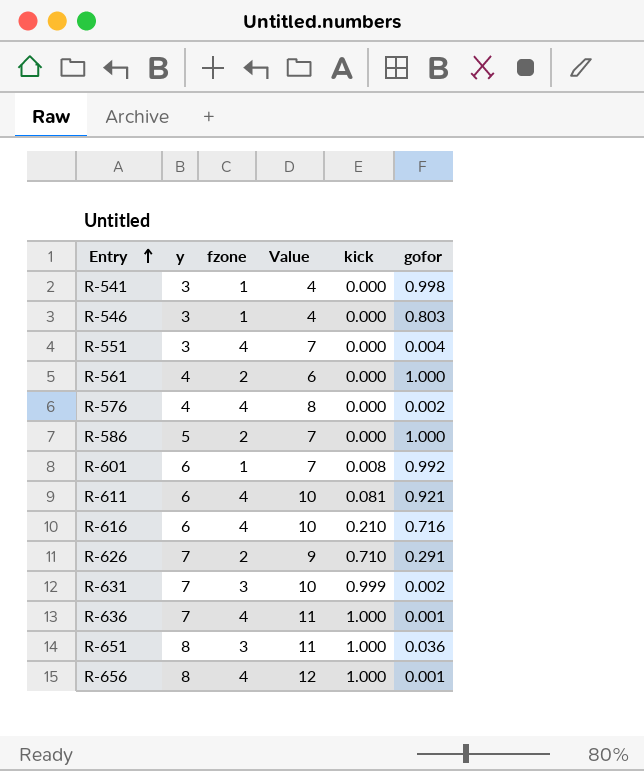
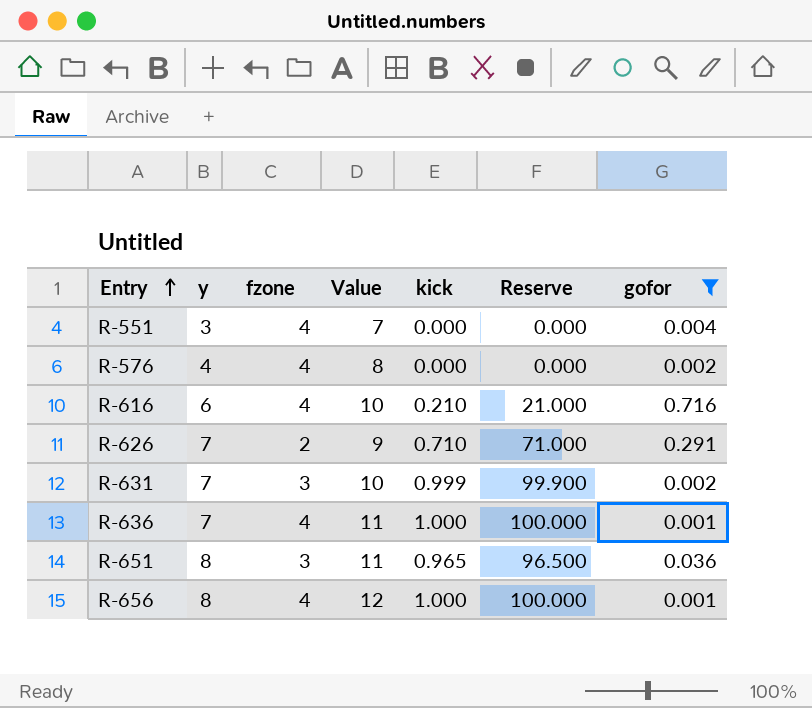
filter: none -> gofor <= 0.716
column Reserve | formula: none -> [kick] * 100
R-651 | kick: 1.000 -> 0.965

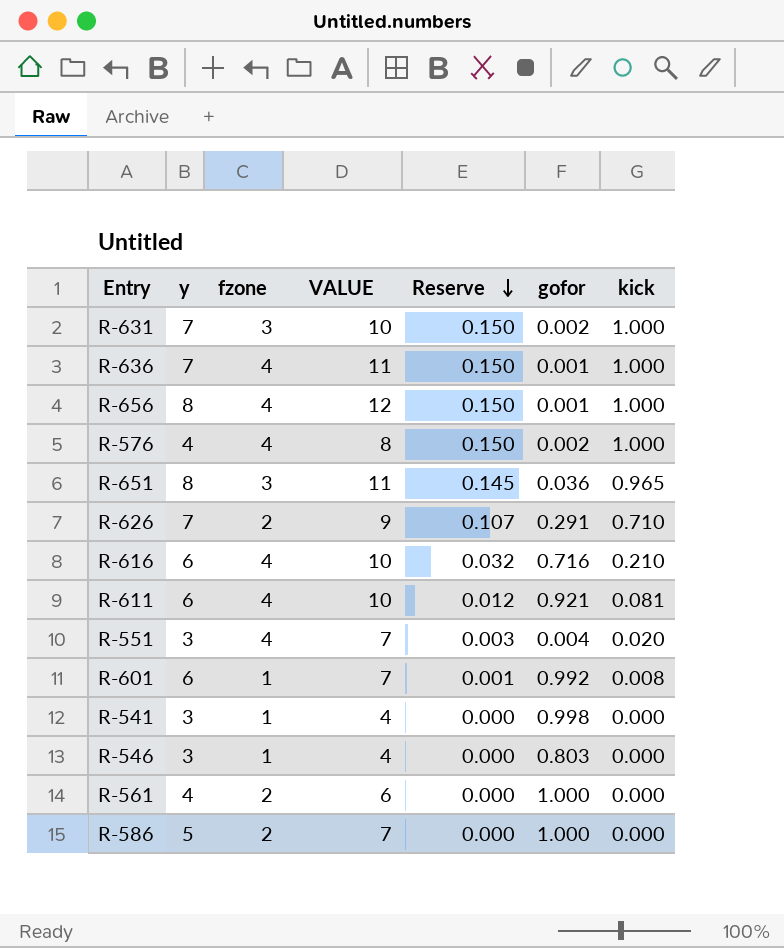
filter: gofor <= 0.716 -> none
row order: Entry ascending -> Reserve descending
column name: Value -> VALUE
column Reserve | formula: [kick] * 100 -> [kick] * 0.15
column kick | position: 5 -> 7
R-631 | kick: 0.999 -> 1.000
R-576 | kick: 0.000 -> 1.000
R-551 | kick: 0.000 -> 0.020

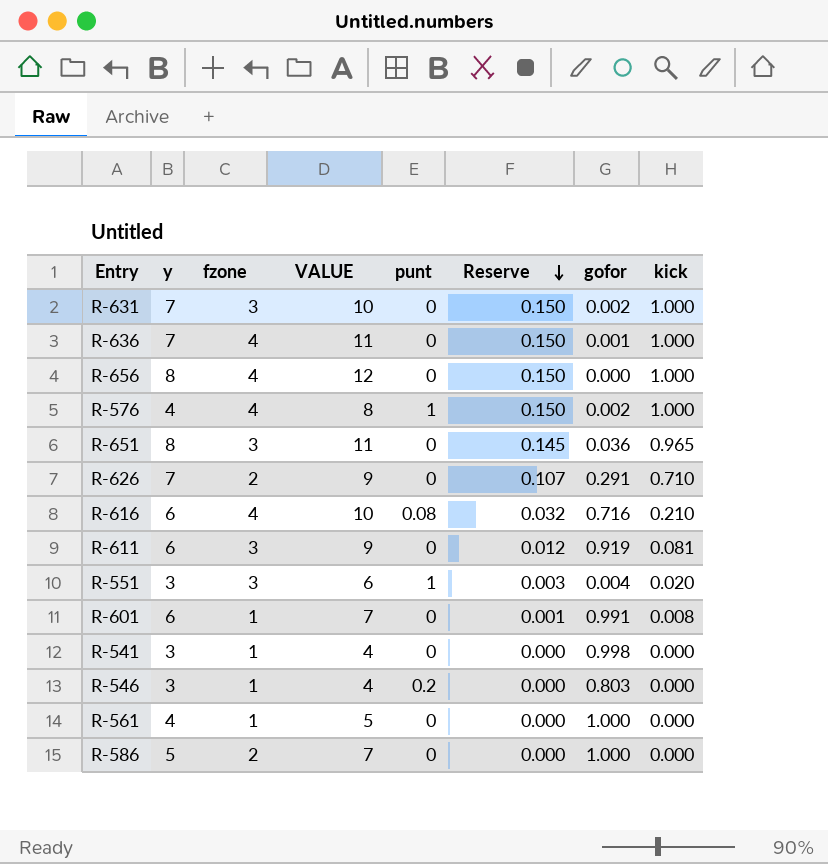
column punt | position: none -> 5
R-656 | gofor: 0.001 -> 0.000
R-611 | fzone: 4 -> 3
R-611 | VALUE: 10 -> 9
R-611 | gofor: 0.921 -> 0.919
R-551 | fzone: 4 -> 3
R-551 | VALUE: 7 -> 6
R-601 | gofor: 0.992 -> 0.991
R-561 | fzone: 2 -> 1
R-561 | VALUE: 6 -> 5

